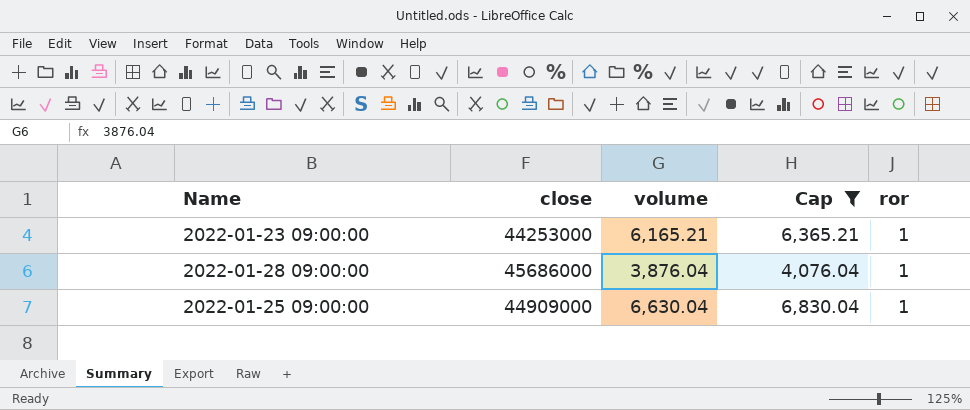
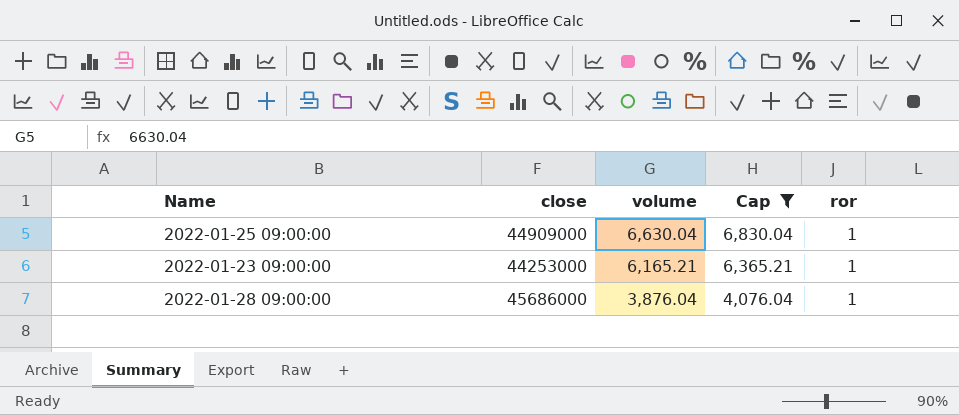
row order: none -> volume descending

